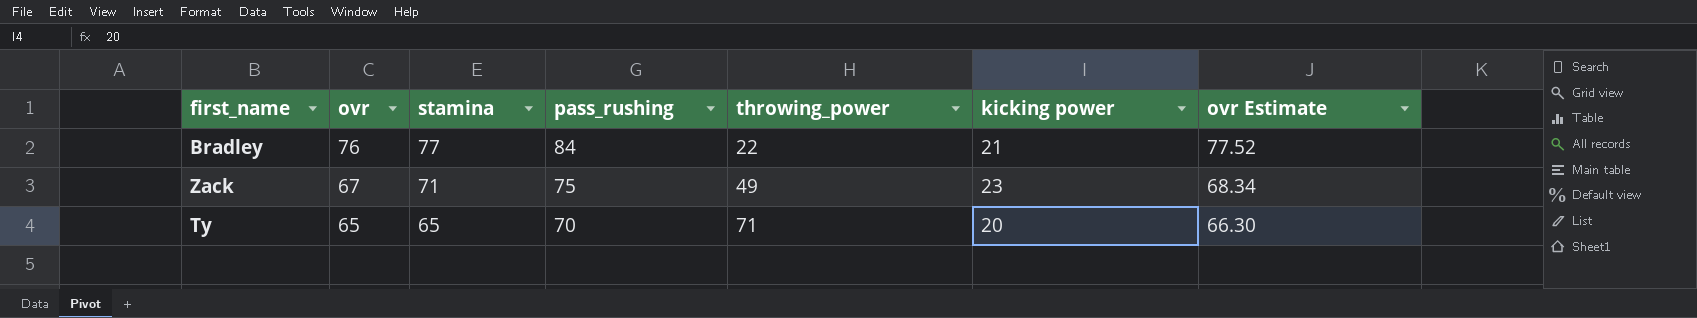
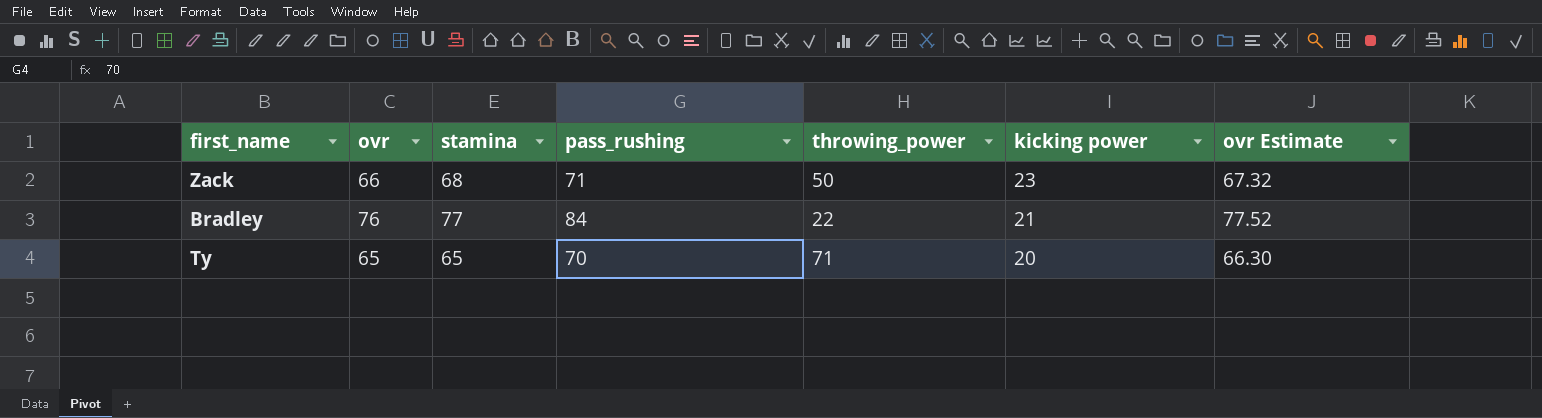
row order: ovr descending -> kicking power descending
Zack | ovr: 67 -> 66
Zack | stamina: 71 -> 68
Zack | pass_rushing: 75 -> 71
Zack | throwing_power: 49 -> 50
Zack | ovr Estimate: 68.34 -> 67.32

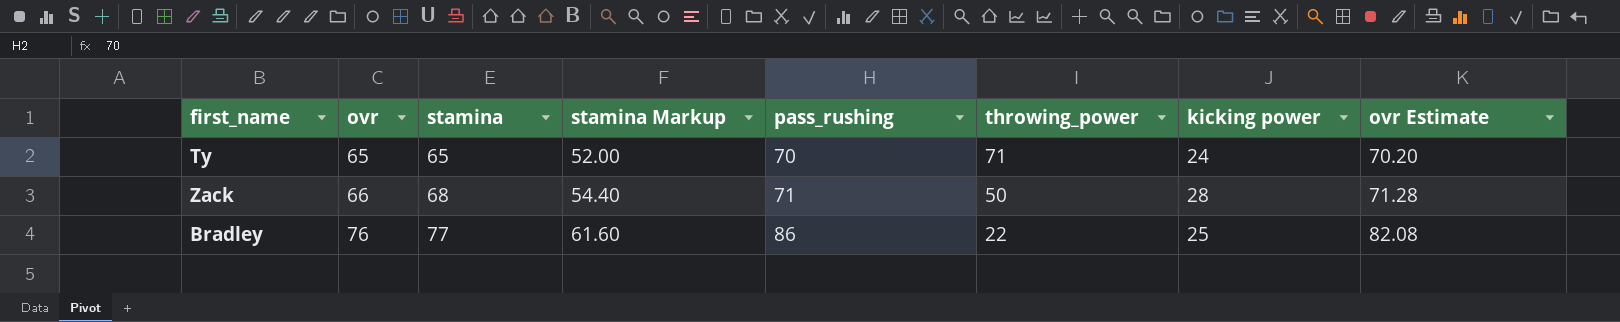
row order: kicking power descending -> ovr ascending
column stamina Markup | formula: none -> [stamina] * 0.8
column ovr Estimate | formula: [ovr] * 1.02 -> [ovr] * 1.08
Ty | kicking power: 20 -> 24
Zack | kicking power: 23 -> 28
Bradley | pass_rushing: 84 -> 86
Bradley | kicking power: 21 -> 25

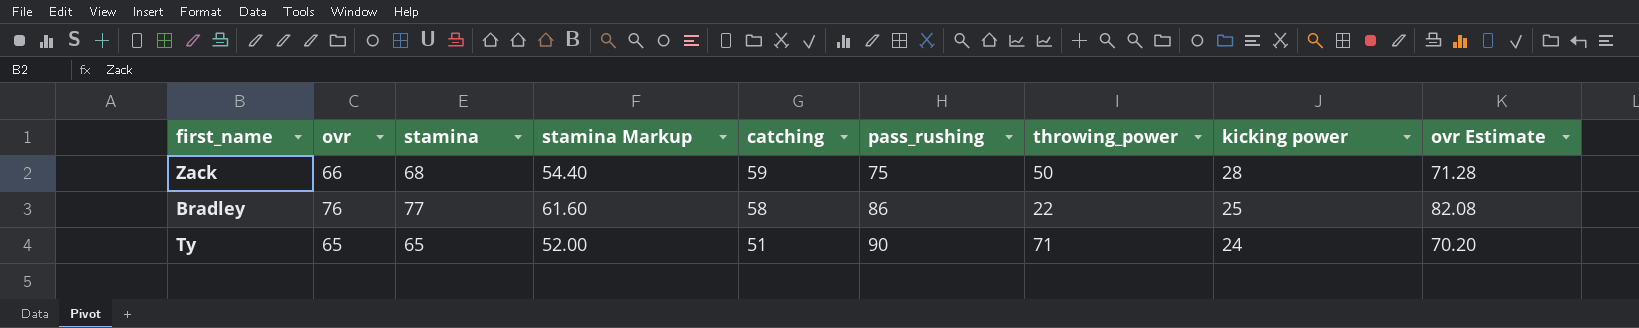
row order: ovr ascending -> catching descending
column catching | position: none -> 5
Zack | pass_rushing: 71 -> 75
Ty | pass_rushing: 70 -> 90

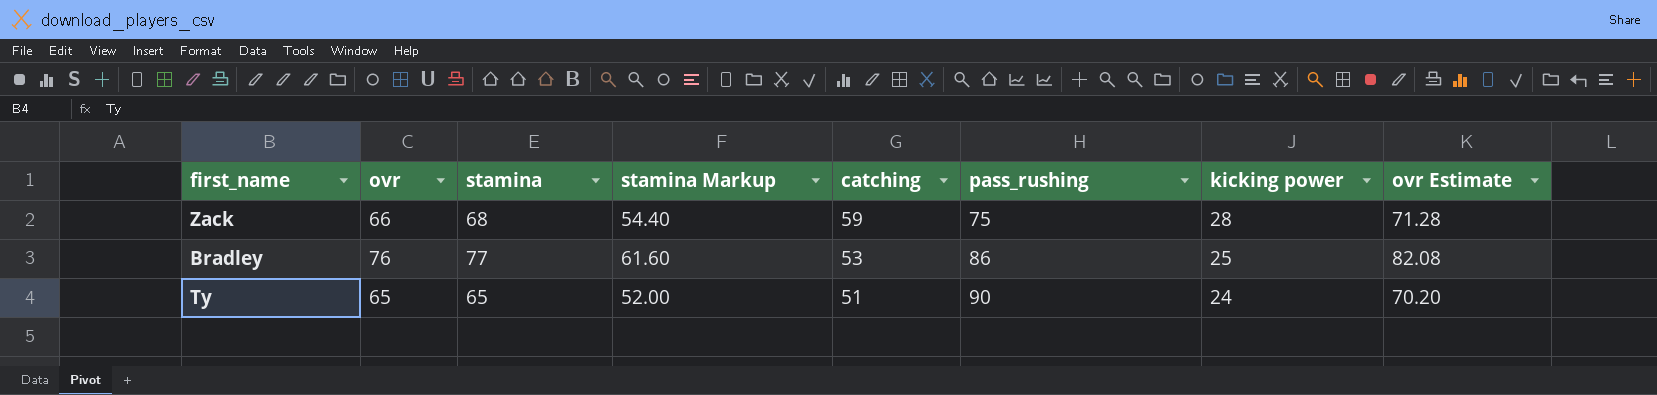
column throwing_power | position: 7 -> none
Bradley | catching: 58 -> 53

